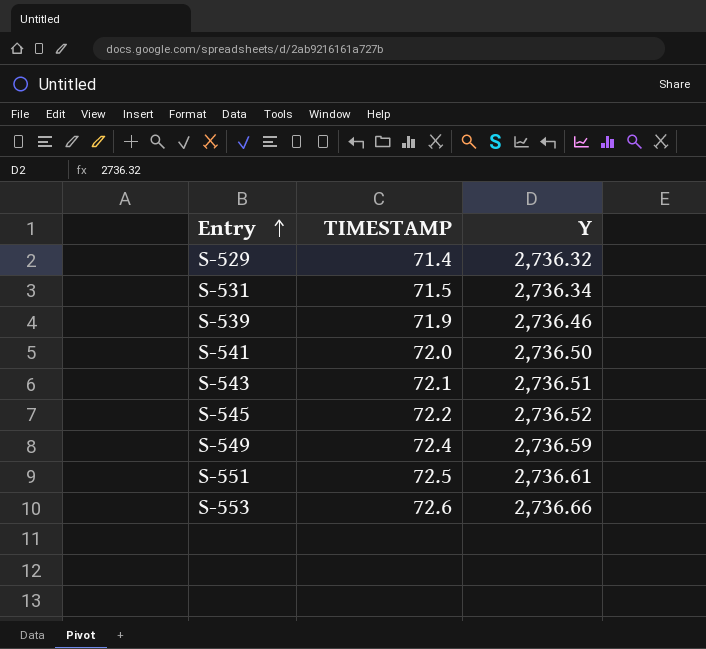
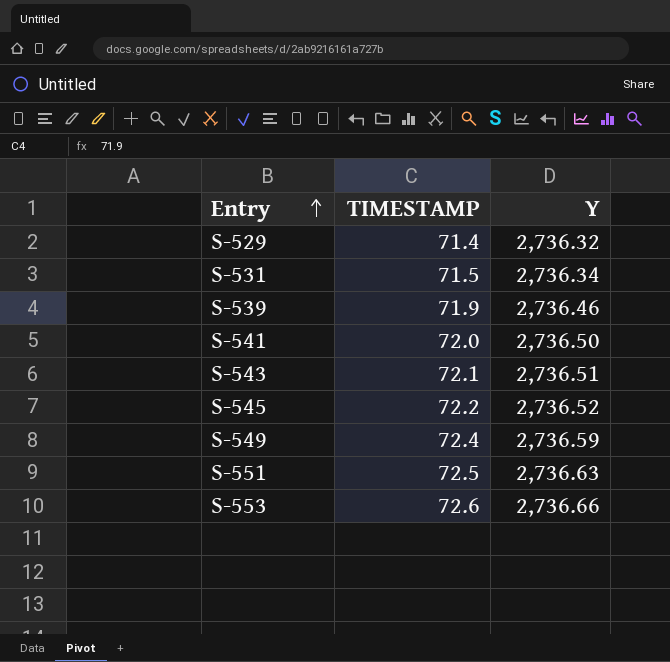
S-551 | Y: 2,736.61 -> 2,736.63

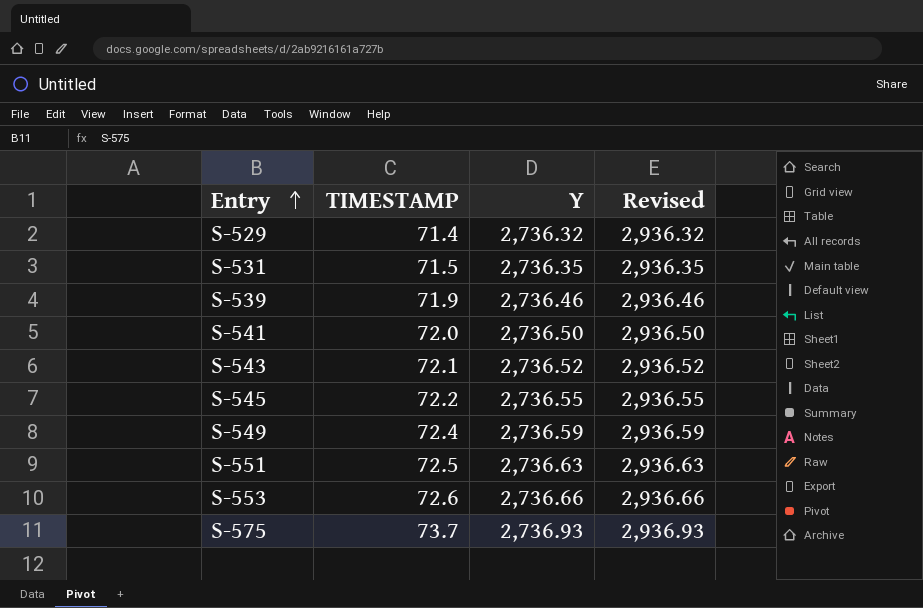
column Revised | formula: none -> [Y] + 200
S-531 | Y: 2,736.34 -> 2,736.35
S-543 | Y: 2,736.51 -> 2,736.52
S-545 | Y: 2,736.52 -> 2,736.55
row S-575: none -> 73.7 | 2,736.93 | 2,936.93

